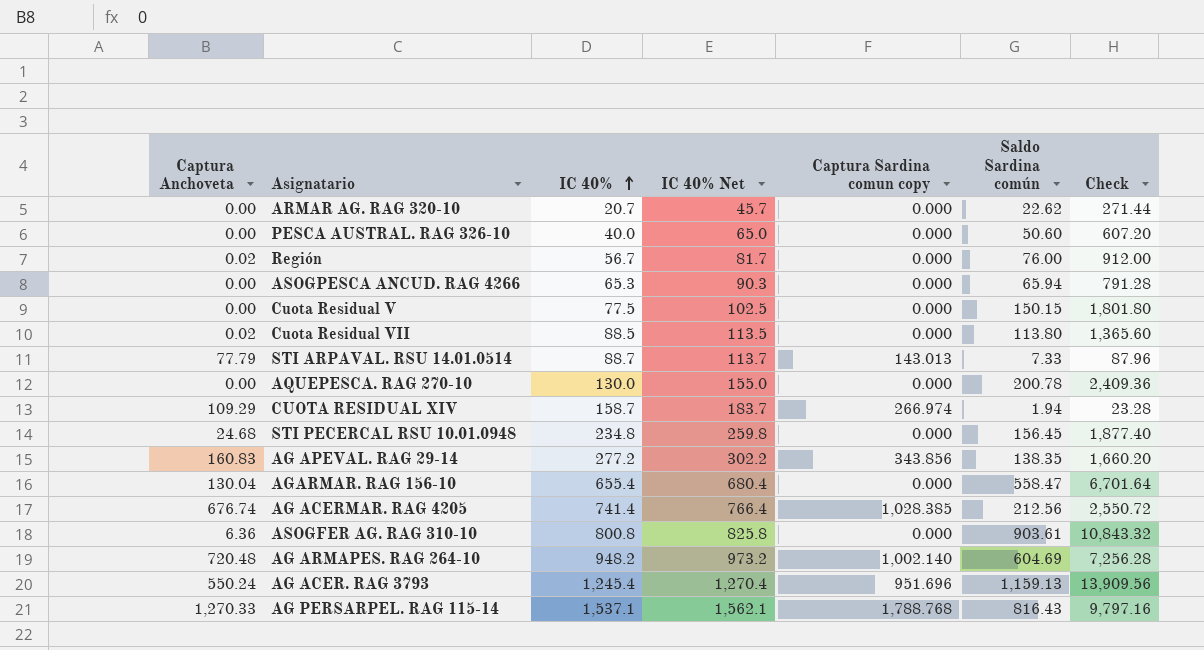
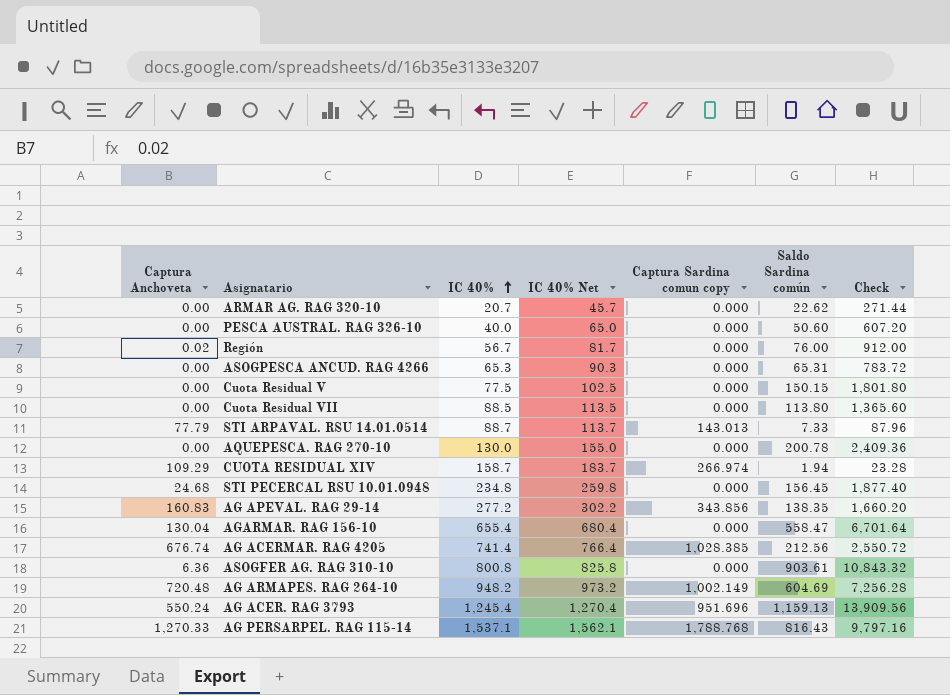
ASOGPESCA ANCUD. RAG 4266 | Saldo Sardina común: 65.94 -> 65.31
ASOGPESCA ANCUD. RAG 4266 | Check: 791.28 -> 783.72
Cuota Residual VII | Captura Anchoveta: 0.02 -> 0.00
AG ARMAPES. RAG 264-10 | Captura Sardina comun copy: 1,002.140 -> 1,002.149

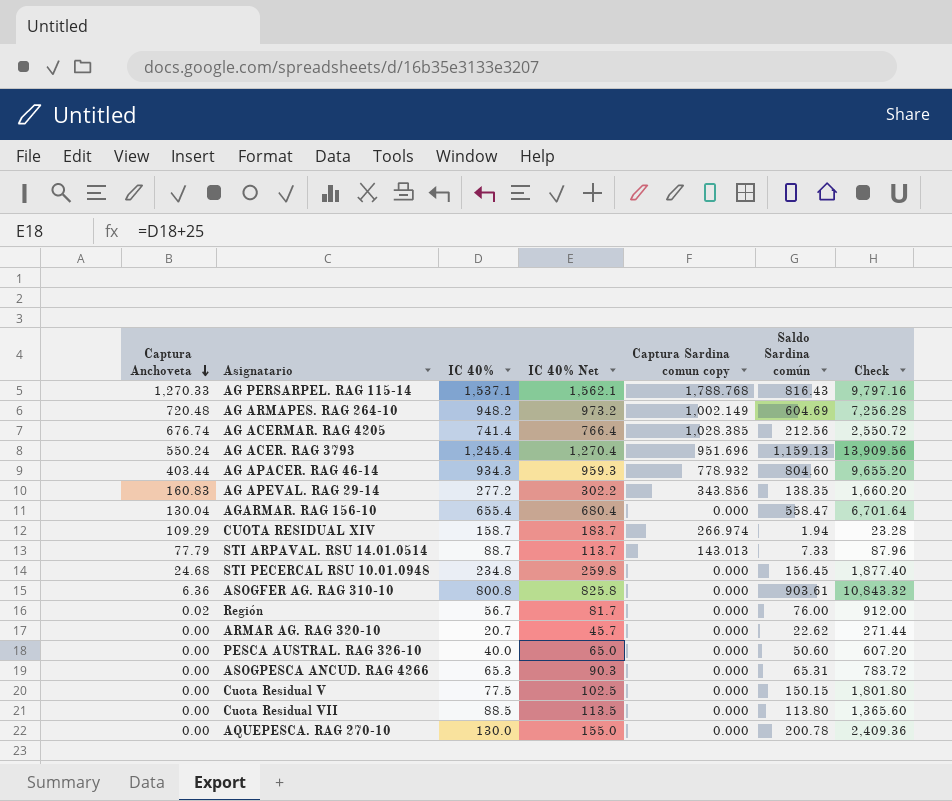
row order: IC 40% ascending -> Captura Anchoveta descending
row AG APACER. RAG 46-14: none -> 403.44 | 934.3 | 959.3 | 778.932 | 804.60 | 9,655.20

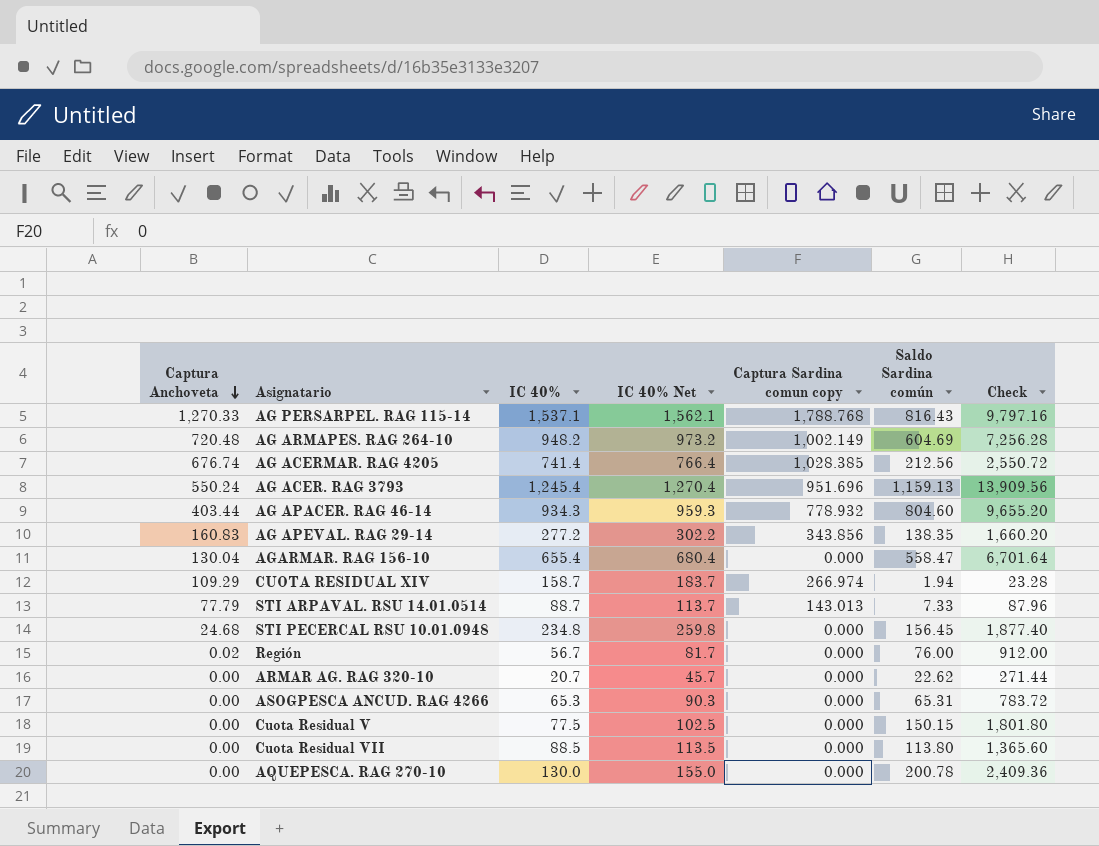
row ASOGFER AG. RAG 310-10: 6.36 | 800.8 | 825.8 | 0.000 | 903.61 | 10,843.32 -> none
row PESCA AUSTRAL. RAG 326-10: 0.00 | 40.0 | 65.0 | 0.000 | 50.60 | 607.20 -> none

